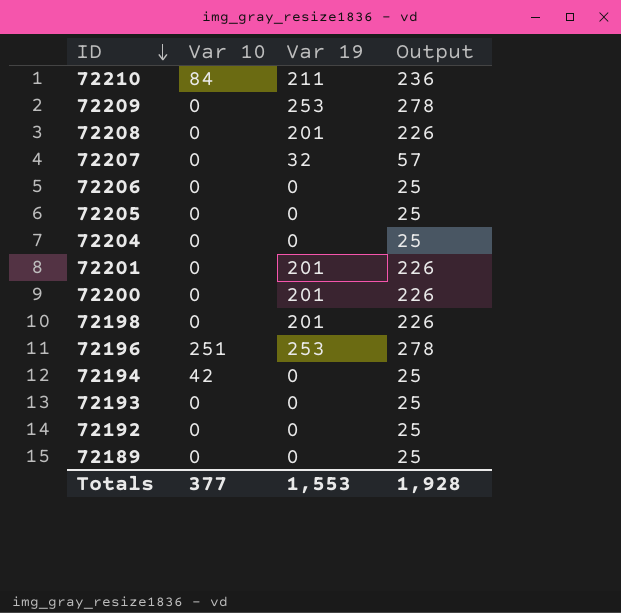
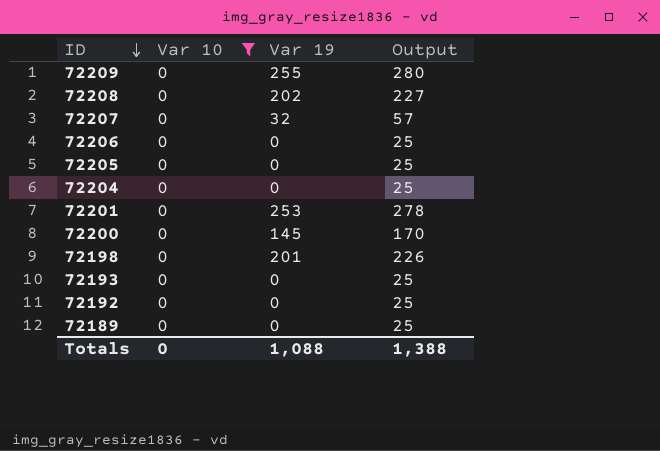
filter: none -> Var 10 = 0
72209 | Var 19: 253 -> 255
72209 | Output: 278 -> 280
72208 | Var 19: 201 -> 202
72208 | Output: 226 -> 227
72201 | Var 19: 201 -> 253
72201 | Output: 226 -> 278
72200 | Var 19: 201 -> 145
72200 | Output: 226 -> 170
Totals | Var 10: 377 -> 0
Totals | Var 19: 1,553 -> 1,088
Totals | Output: 1,928 -> 1,388

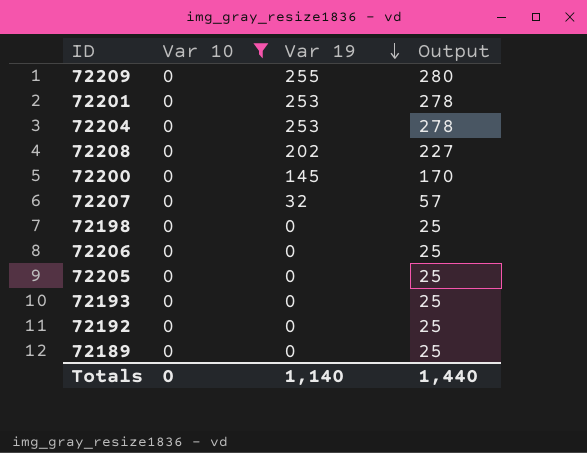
row order: ID descending -> Var 19 descending
72204 | Var 19: 0 -> 253
72204 | Output: 25 -> 278
72198 | Var 19: 201 -> 0
72198 | Output: 226 -> 25
Totals | Var 19: 1,088 -> 1,140
Totals | Output: 1,388 -> 1,440

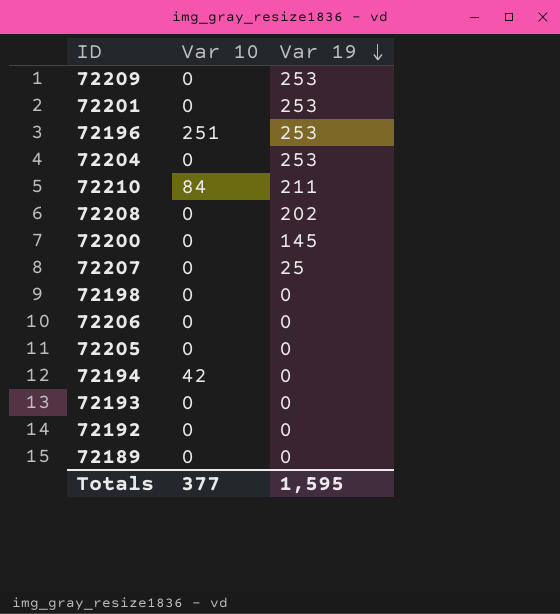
filter: Var 10 = 0 -> none
column Output | formula: [Var 19] + 25 -> none
72209 | Var 19: 255 -> 253
72207 | Var 19: 32 -> 25
Totals | Var 10: 0 -> 377
Totals | Var 19: 1,140 -> 1,595

